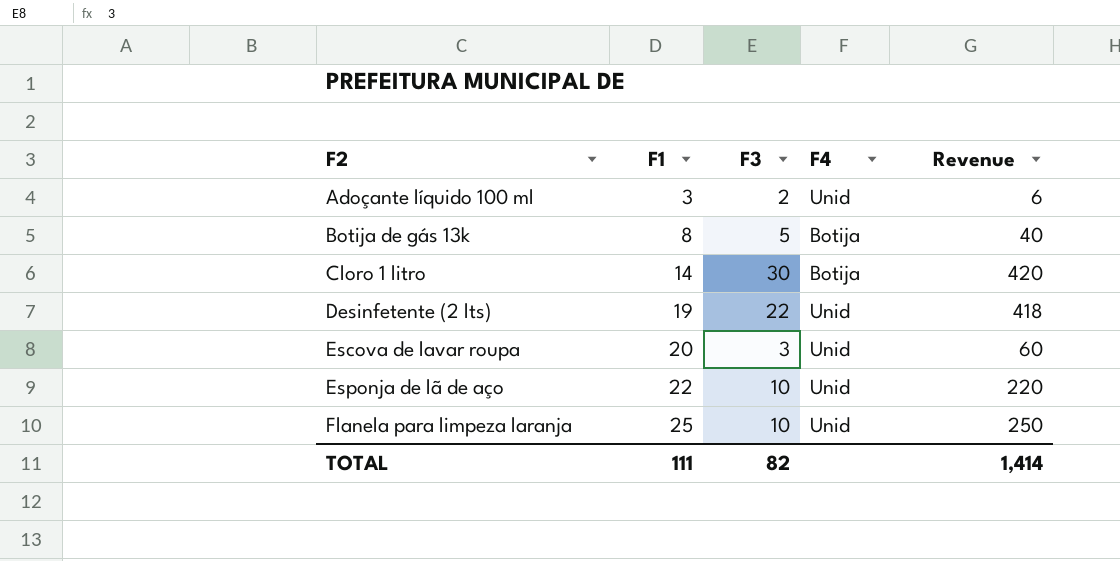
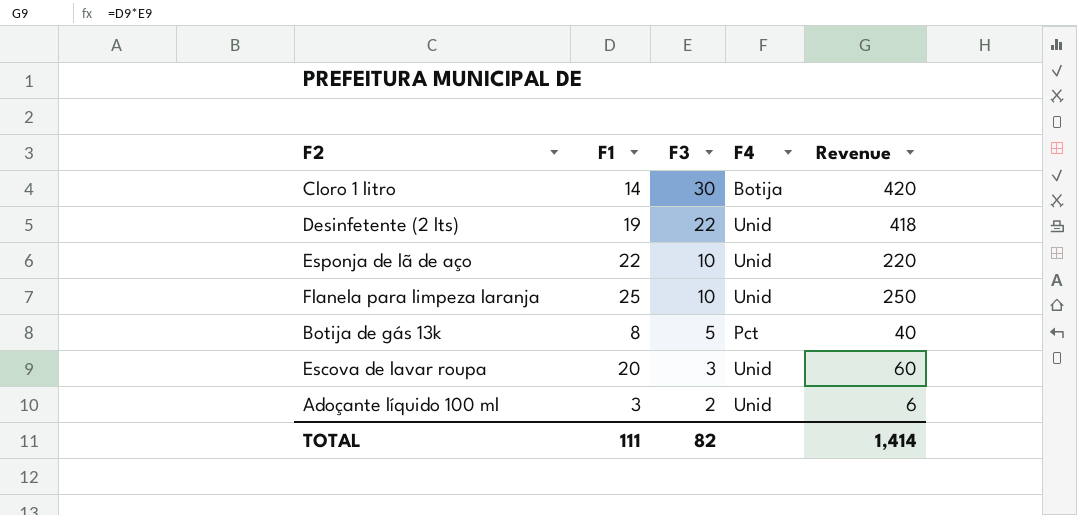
row order: F2 ascending -> F3 descending
Botija de gás 13k | F4: Botija -> Pct

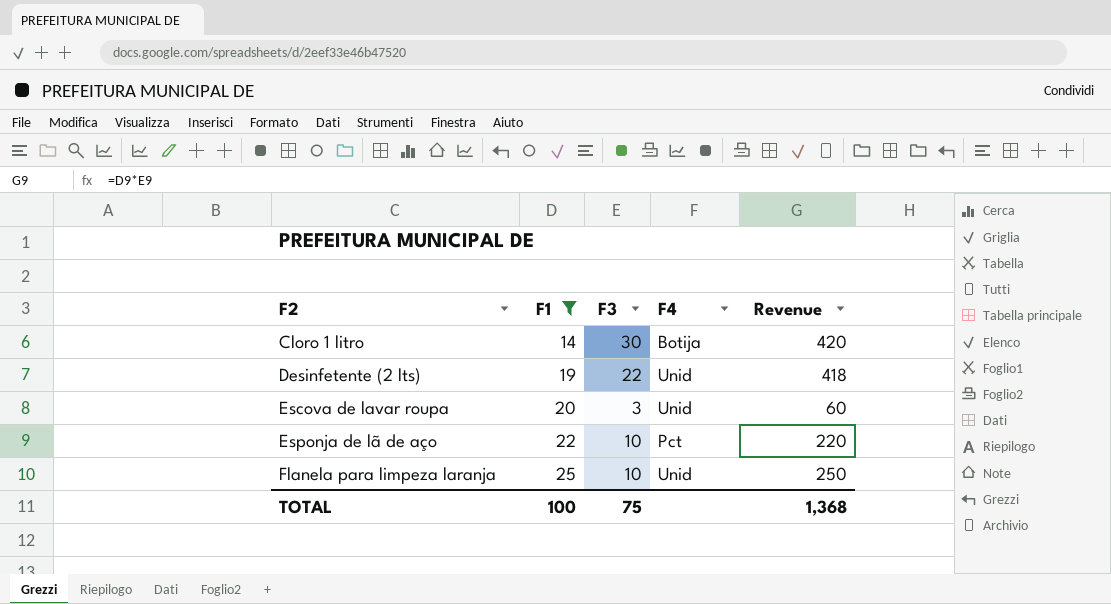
filter: none -> F1 >= 14
row order: F3 descending -> F2 ascending
Esponja de lã de aço | F4: Unid -> Pct
TOTAL | F1: 111 -> 100
TOTAL | F3: 82 -> 75
TOTAL | Revenue: 1,414 -> 1,368

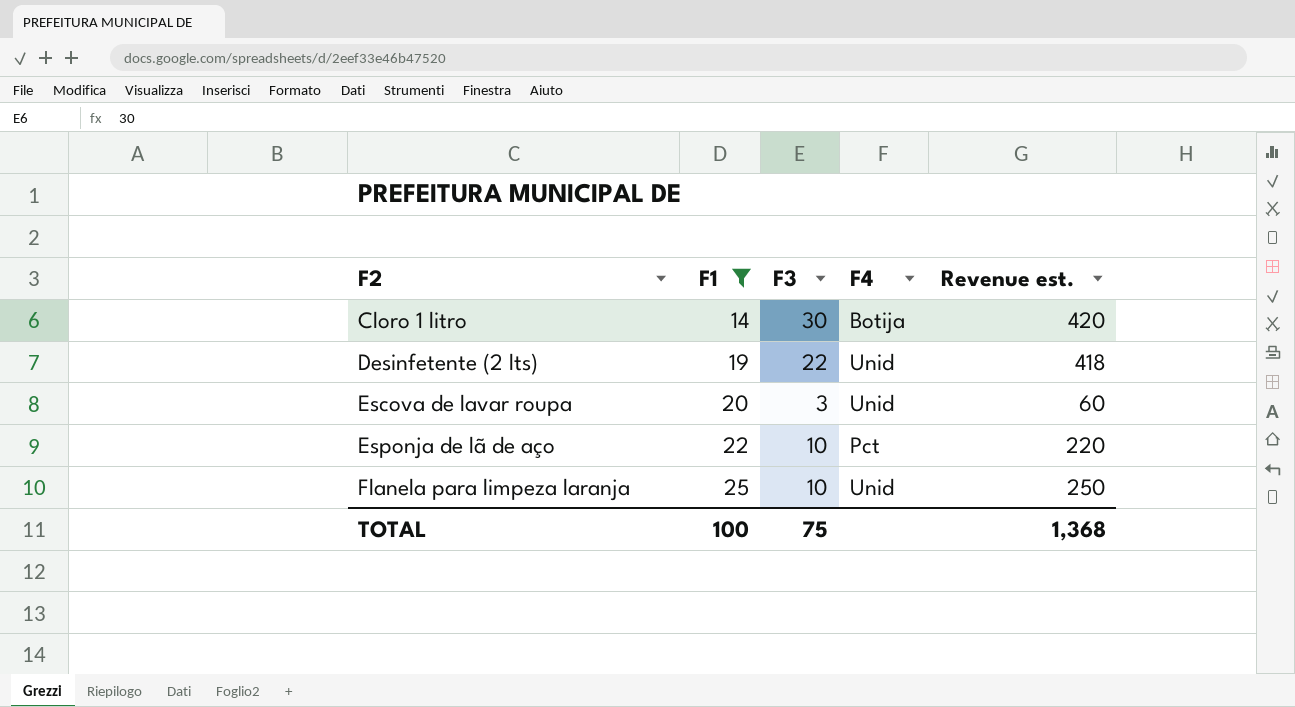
column name: Revenue -> Revenue est.

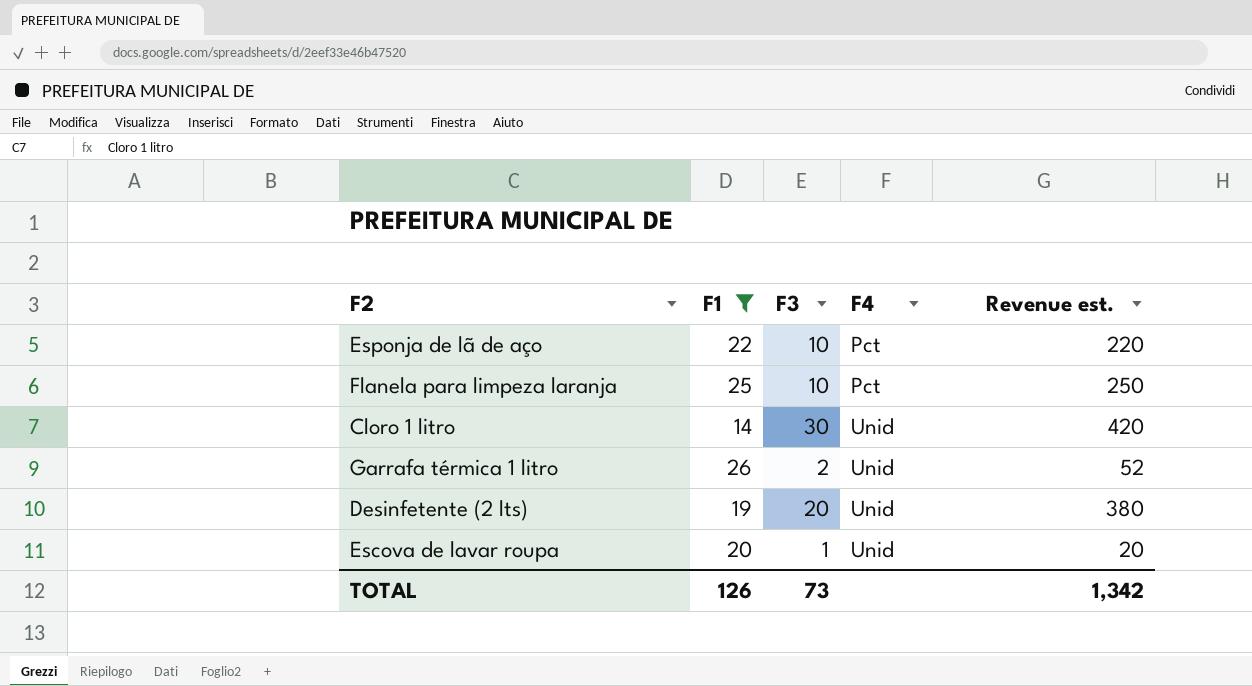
row order: F2 ascending -> F4 ascending
Flanela para limpeza laranja | F4: Unid -> Pct
Cloro 1 litro | F4: Botija -> Unid
row Garrafa térmica 1 litro: none -> 26 | 2 | Unid | 52
Desinfetente (2 lts) | F3: 22 -> 20
Desinfetente (2 lts) | Revenue est.: 418 -> 380
Escova de lavar roupa | F3: 3 -> 1
Escova de lavar roupa | Revenue est.: 60 -> 20
TOTAL | F1: 100 -> 126
TOTAL | F3: 75 -> 73
TOTAL | Revenue est.: 1,368 -> 1,342

